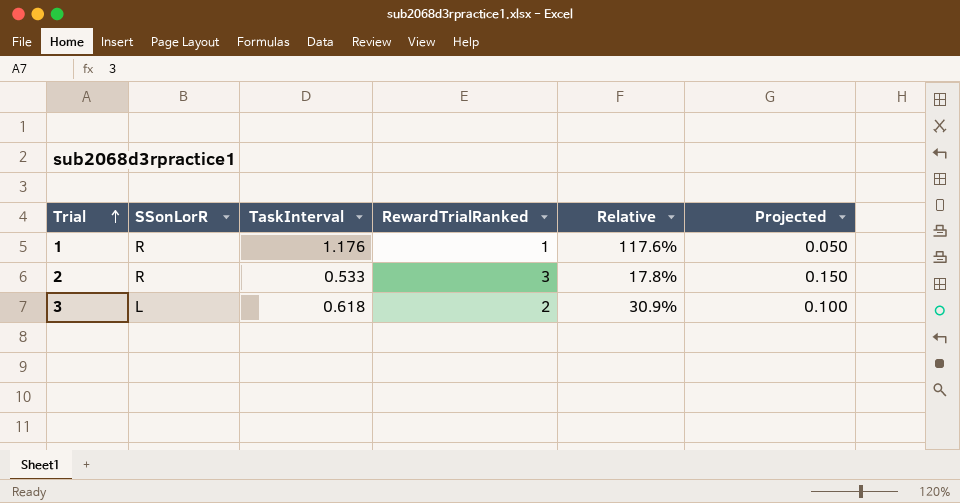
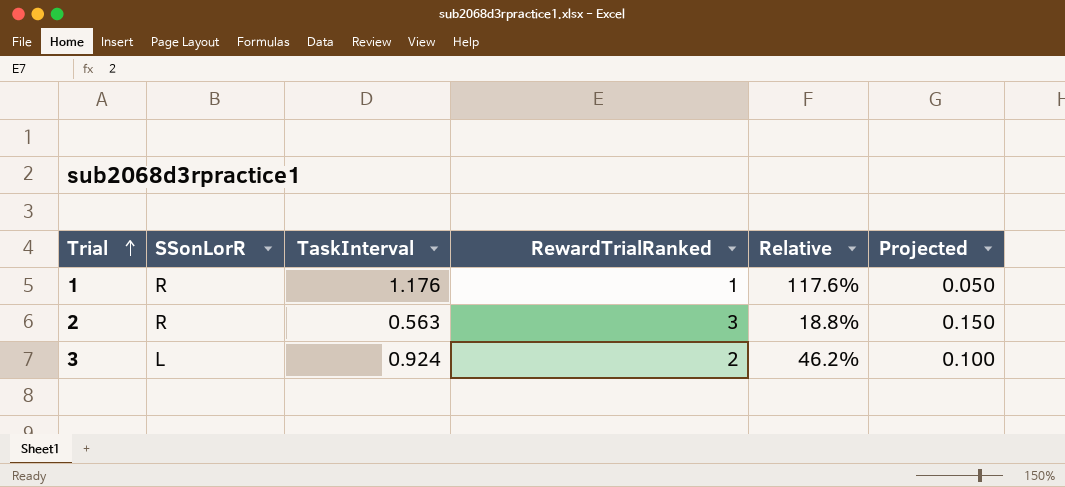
2 | TaskInterval: 0.533 -> 0.563
2 | Relative: 17.8% -> 18.8%
3 | TaskInterval: 0.618 -> 0.924
3 | Relative: 30.9% -> 46.2%

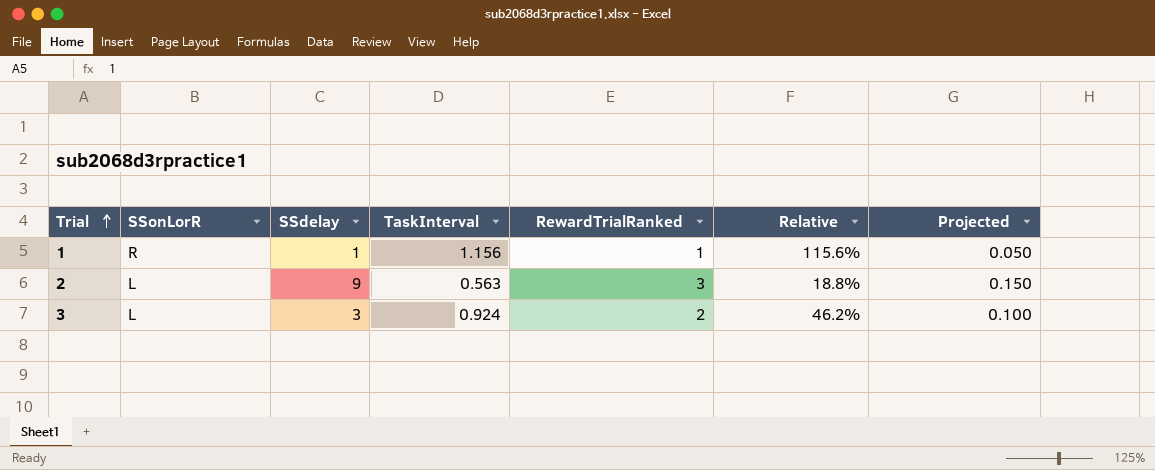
column SSdelay | position: none -> 3
1 | TaskInterval: 1.176 -> 1.156
1 | Relative: 117.6% -> 115.6%
2 | SSonLorR: R -> L

